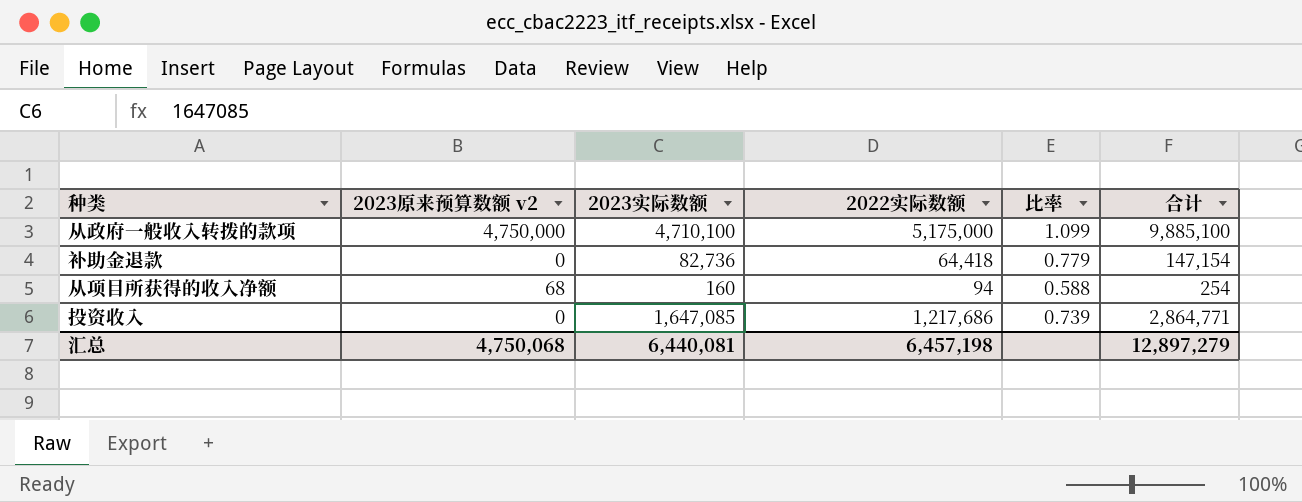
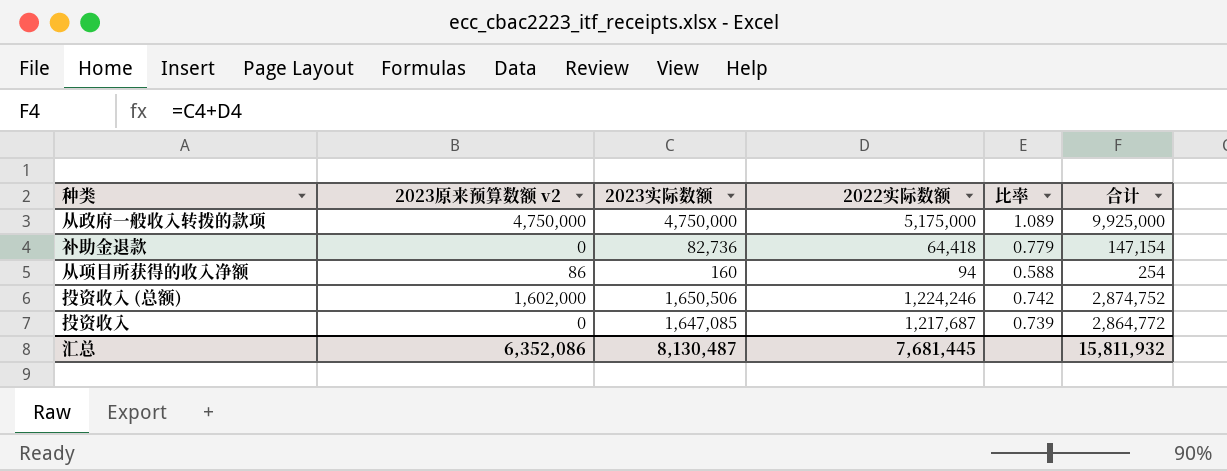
从政府一般收入转拨的款项 | 2023实际数额: 4,710,100 -> 4,750,000
从政府一般收入转拨的款项 | 比率: 1.099 -> 1.089
从政府一般收入转拨的款项 | 合计: 9,885,100 -> 9,925,000
从项目所获得的收入净额 | 2023原来预算数额 v2: 68 -> 86
row 投资收入 (总额): none -> 1,602,000 | 1,650,506 | 1,224,246 | 0.742 | 2,874,752
投资收入 | 2022实际数额: 1,217,686 -> 1,217,687
投资收入 | 合计: 2,864,771 -> 2,864,772
汇总 | 2023原来预算数额 v2: 4,750,068 -> 6,352,086
汇总 | 2023实际数额: 6,440,081 -> 8,130,487
汇总 | 2022实际数额: 6,457,198 -> 7,681,445
汇总 | 合计: 12,897,279 -> 15,811,932

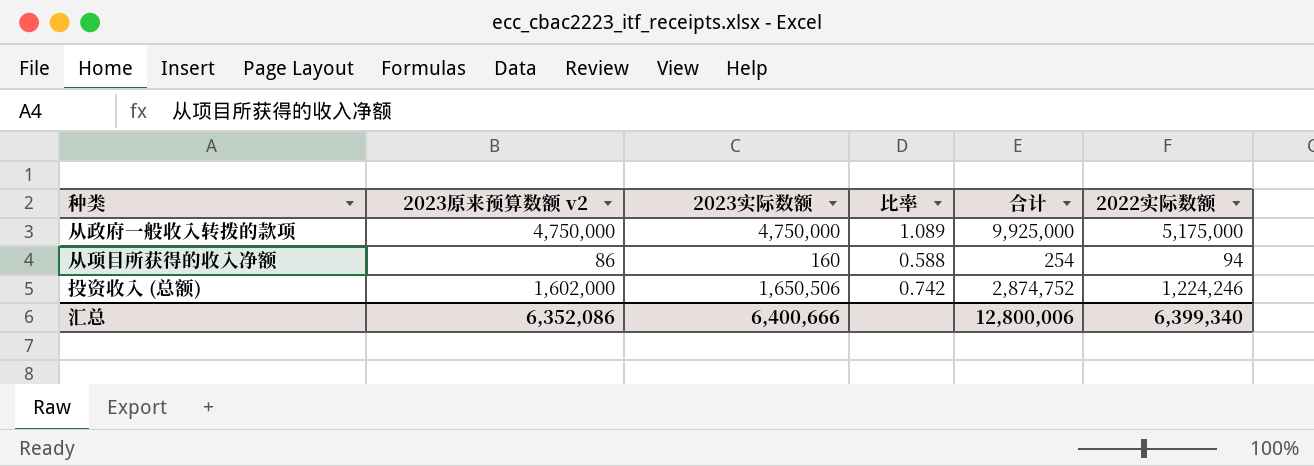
column 2022实际数额 | position: 4 -> 6
row 补助金退款: 0 | 82,736 | 64,418 | 0.779 | 147,154 -> none
row 投资收入: 0 | 1,647,085 | 1,217,687 | 0.739 | 2,864,772 -> none
汇总 | 2023实际数额: 8,130,487 -> 6,400,666
汇总 | 合计: 15,811,932 -> 12,800,006
汇总 | 2022实际数额: 7,681,445 -> 6,399,340

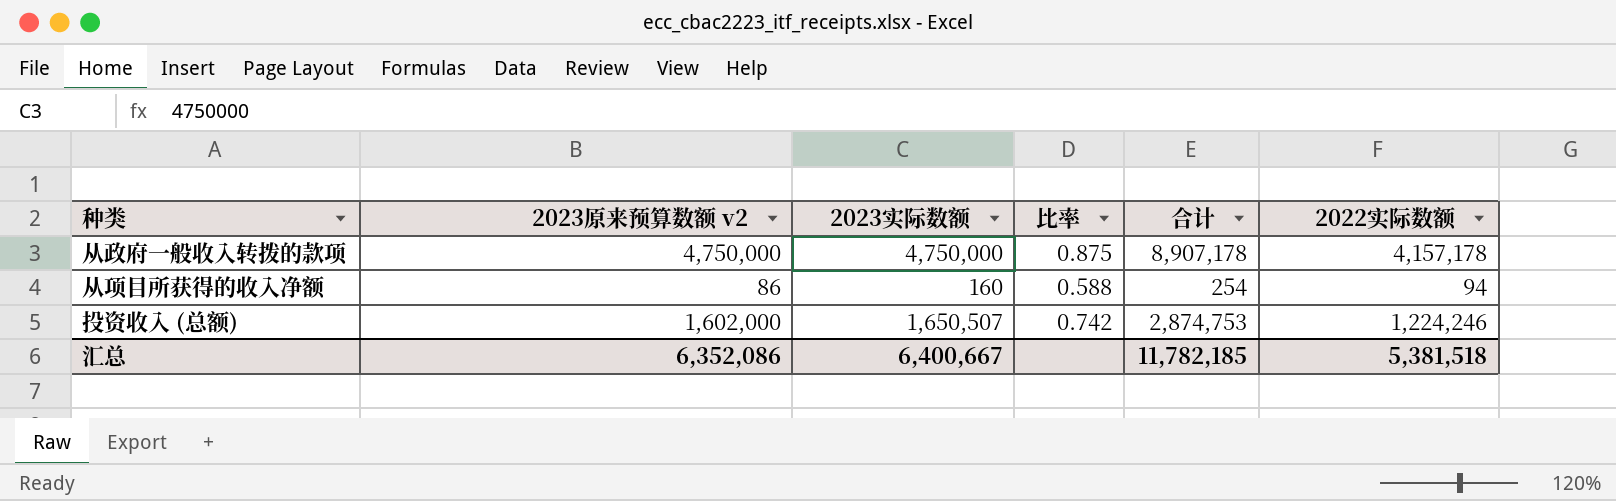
从政府一般收入转拨的款项 | 比率: 1.089 -> 0.875
从政府一般收入转拨的款项 | 合计: 9,925,000 -> 8,907,178
从政府一般收入转拨的款项 | 2022实际数额: 5,175,000 -> 4,157,178
投资收入 (总额) | 2023实际数额: 1,650,506 -> 1,650,507
投资收入 (总额) | 合计: 2,874,752 -> 2,874,753
汇总 | 2023实际数额: 6,400,666 -> 6,400,667
汇总 | 合计: 12,800,006 -> 11,782,185
汇总 | 2022实际数额: 6,399,340 -> 5,381,518

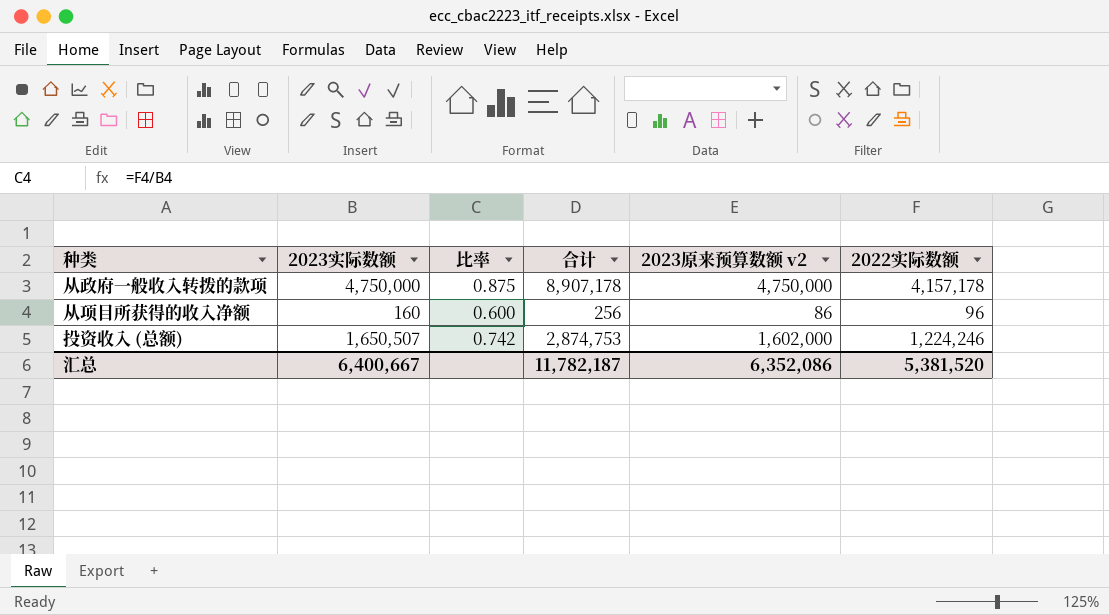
column 2023原来预算数额 v2 | position: 2 -> 5
从项目所获得的收入净额 | 比率: 0.588 -> 0.600
从项目所获得的收入净额 | 合计: 254 -> 256
从项目所获得的收入净额 | 2022实际数额: 94 -> 96
汇总 | 合计: 11,782,185 -> 11,782,187
汇总 | 2022实际数额: 5,381,518 -> 5,381,520

